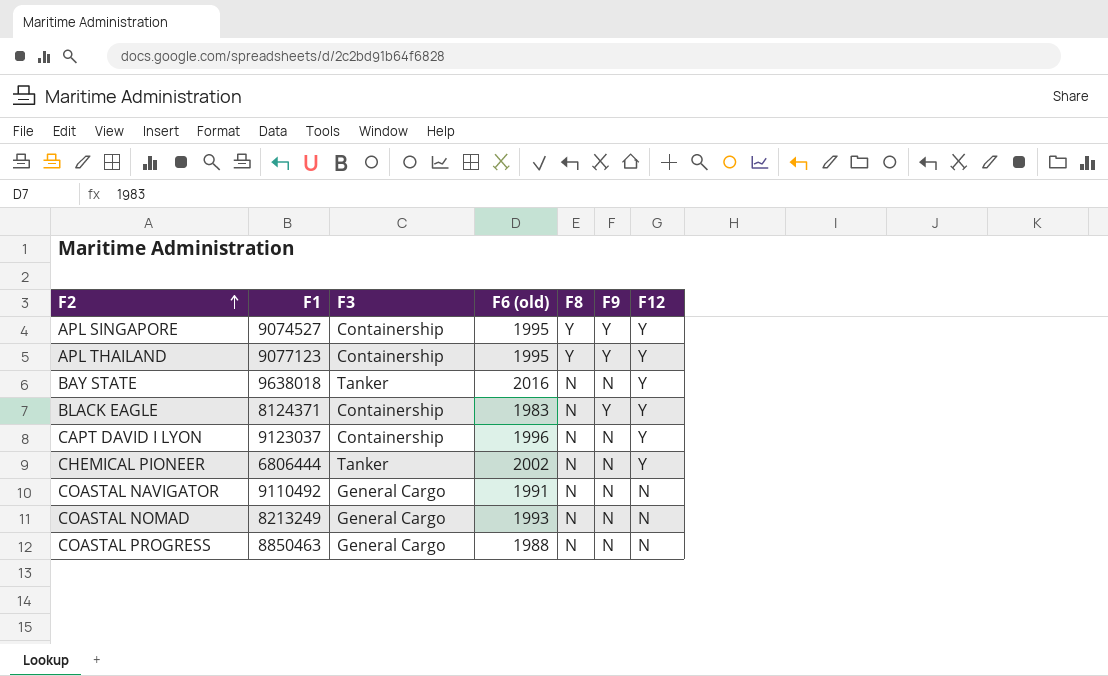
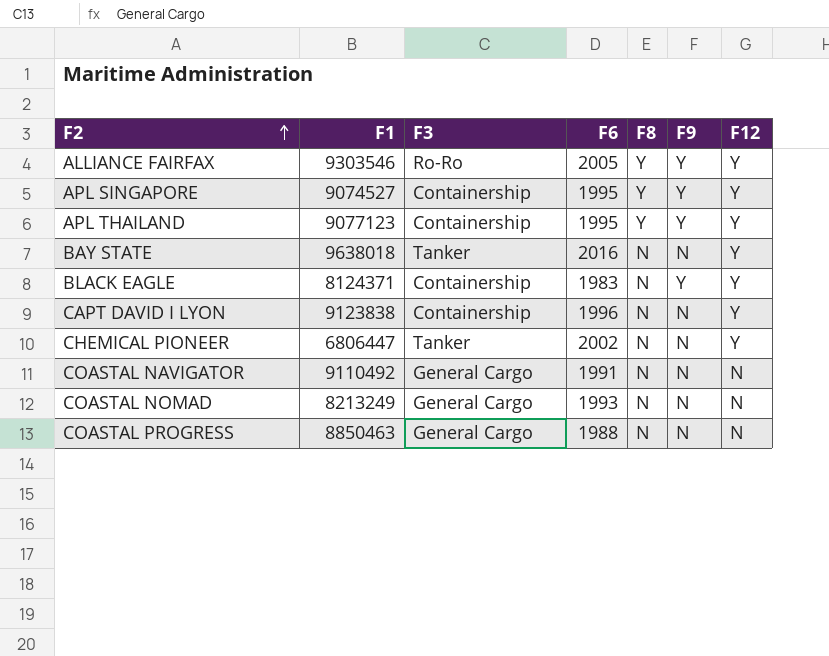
column name: F6 (old) -> F6
row ALLIANCE FAIRFAX: none -> 9303546 | Ro-Ro | 2005 | Y | Y | Y
CAPT DAVID I LYON | F1: 9123037 -> 9123838
CHEMICAL PIONEER | F1: 6806444 -> 6806447

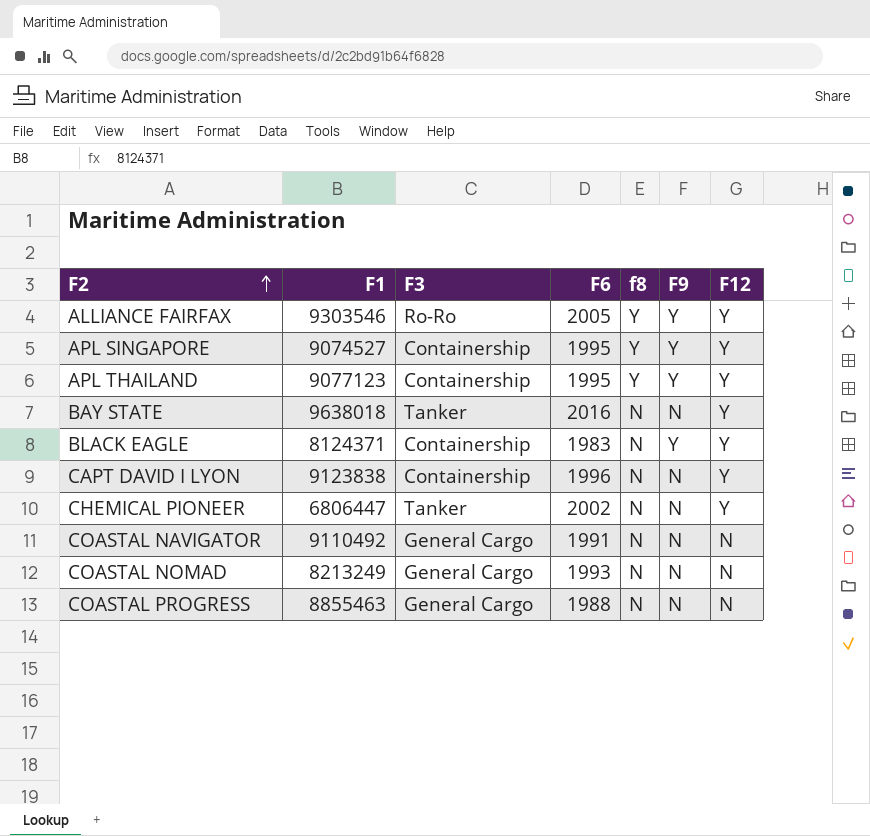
column name: F8 -> f8
COASTAL PROGRESS | F1: 8850463 -> 8855463

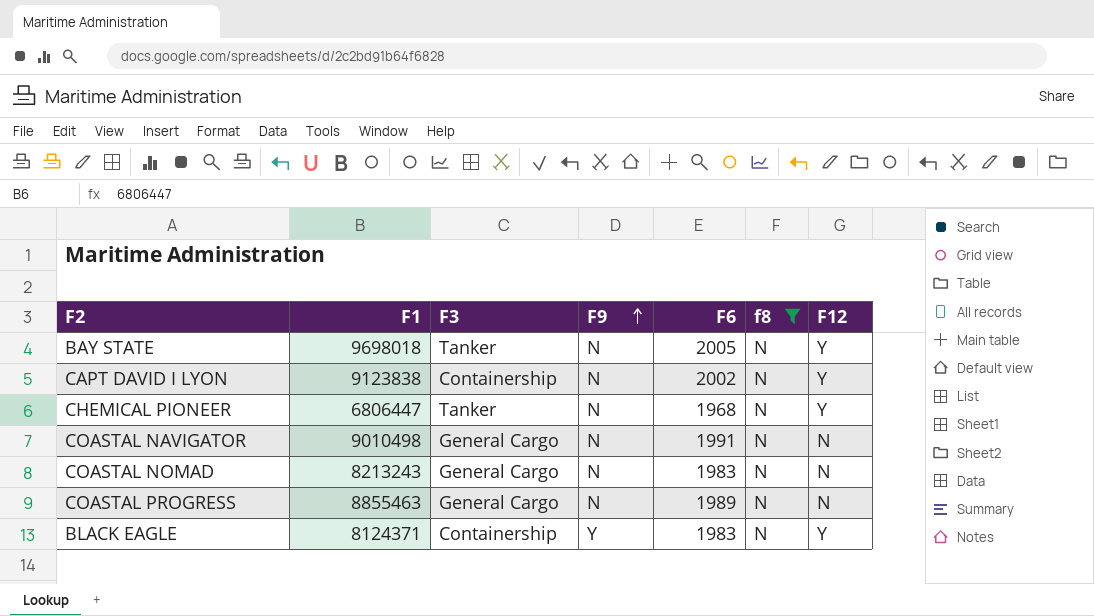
filter: none -> f8 = N
row order: F2 ascending -> F9 ascending
column F9 | position: 6 -> 4
BAY STATE | F1: 9638018 -> 9698018
BAY STATE | F6: 2016 -> 2005
CAPT DAVID I LYON | F6: 1996 -> 2002
CHEMICAL PIONEER | F6: 2002 -> 1968
COASTAL NAVIGATOR | F1: 9110492 -> 9010498
COASTAL NOMAD | F1: 8213249 -> 8213243
COASTAL NOMAD | F6: 1993 -> 1983
COASTAL PROGRESS | F6: 1988 -> 1989

